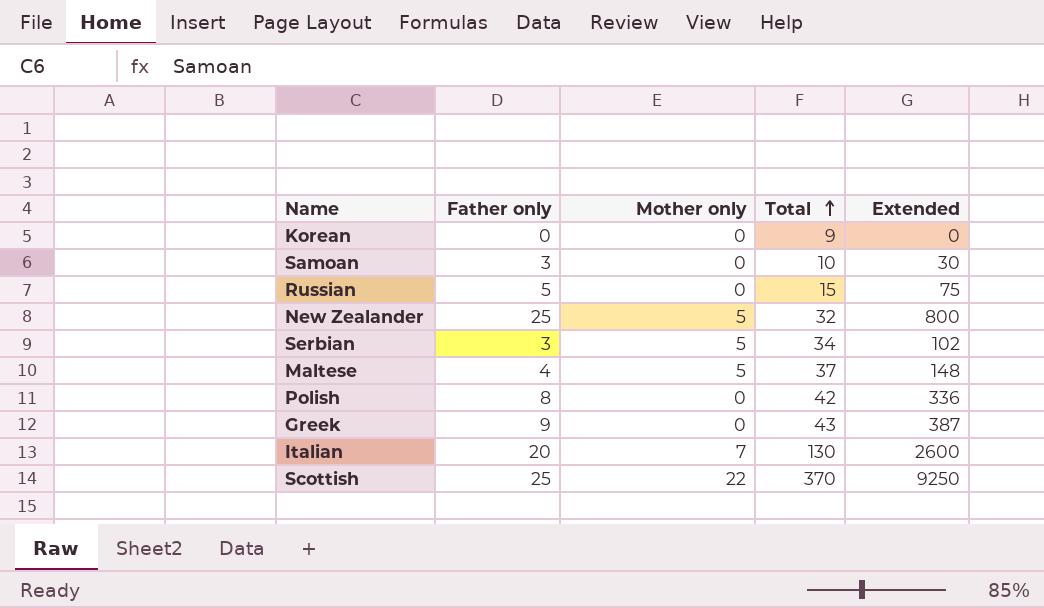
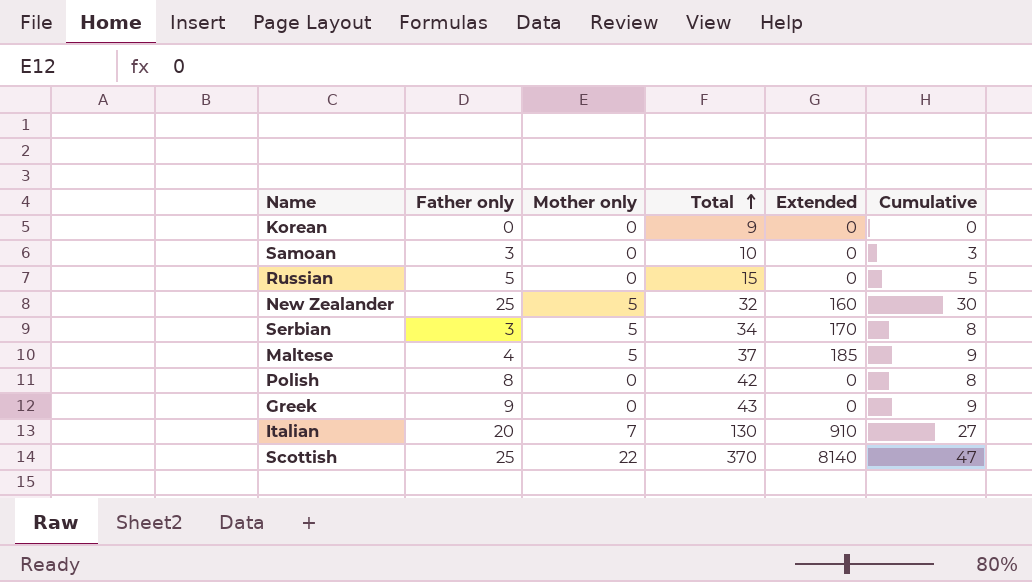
column Extended | formula: [Father only] * [Total] -> [Mother only] * [Total]
column Cumulative | formula: none -> [Father only] + [Mother only]

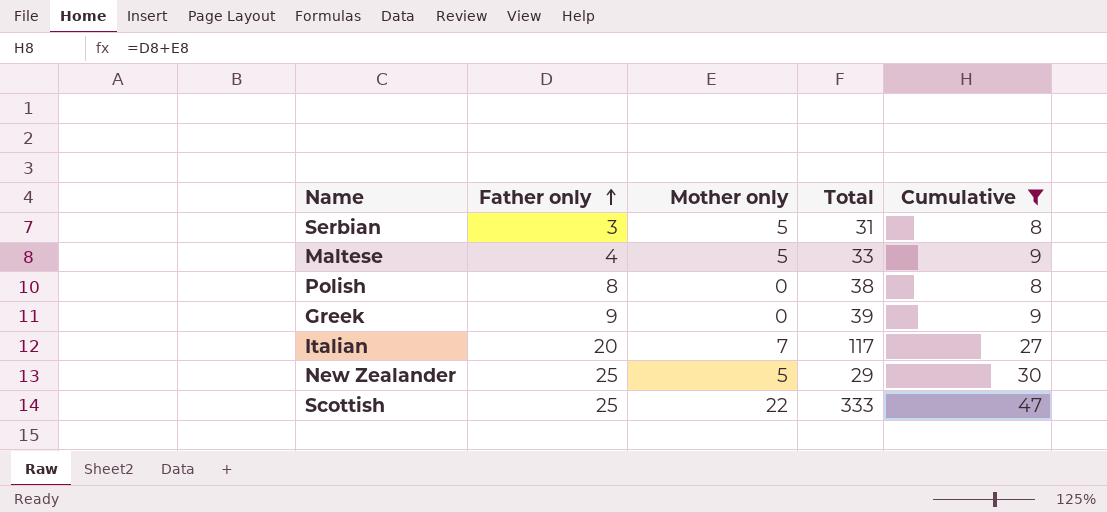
filter: none -> Cumulative >= 8
row order: Total ascending -> Father only ascending
column Extended | formula: [Mother only] * [Total] -> none
Serbian | Total: 34 -> 31
Maltese | Total: 37 -> 33
Polish | Total: 42 -> 38
Greek | Total: 43 -> 39
Italian | Total: 130 -> 117
New Zealander | Total: 32 -> 29
Scottish | Total: 370 -> 333

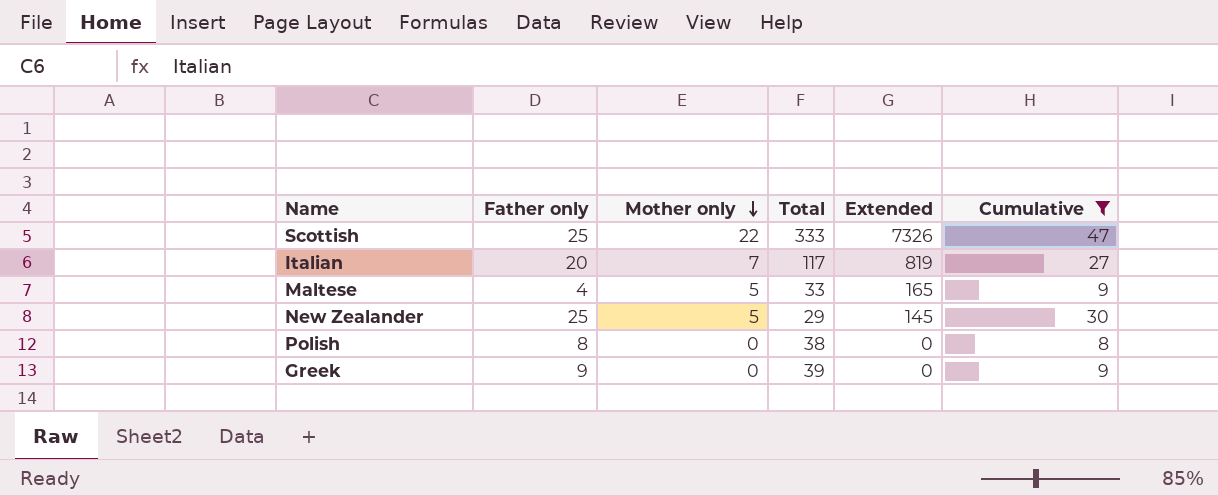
row order: Father only ascending -> Mother only descending
column Extended | formula: none -> [Mother only] * [Total]
row Serbian: 3 | 5 | 31 | 8 -> none

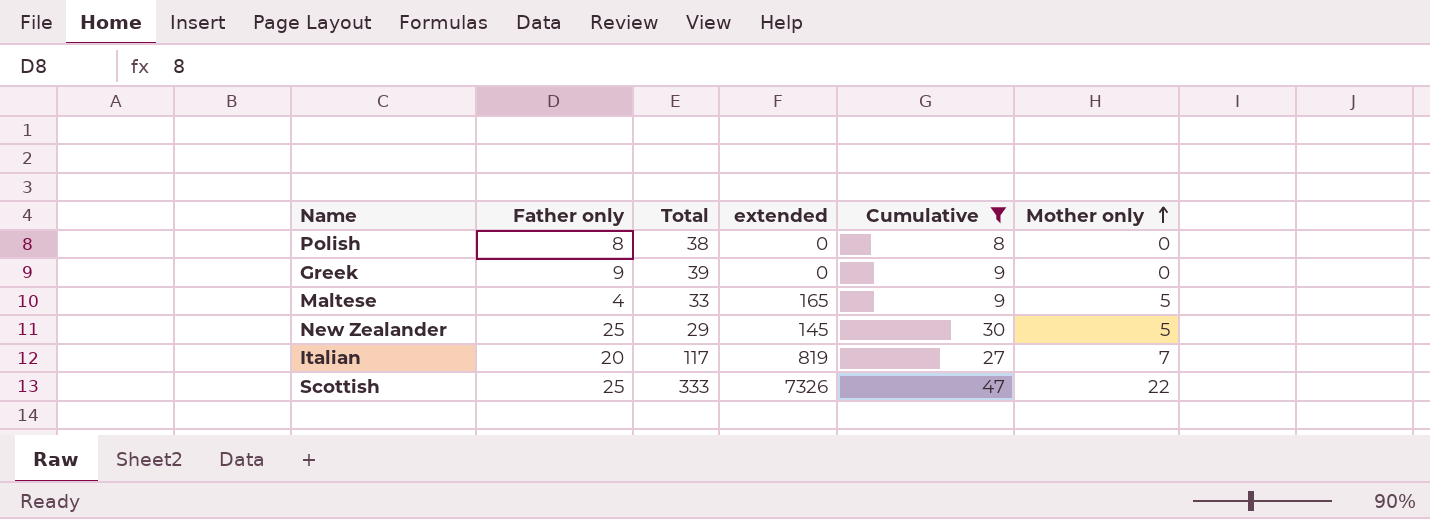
row order: Mother only descending -> Mother only ascending
column name: Extended -> extended
column Mother only | position: 3 -> 6

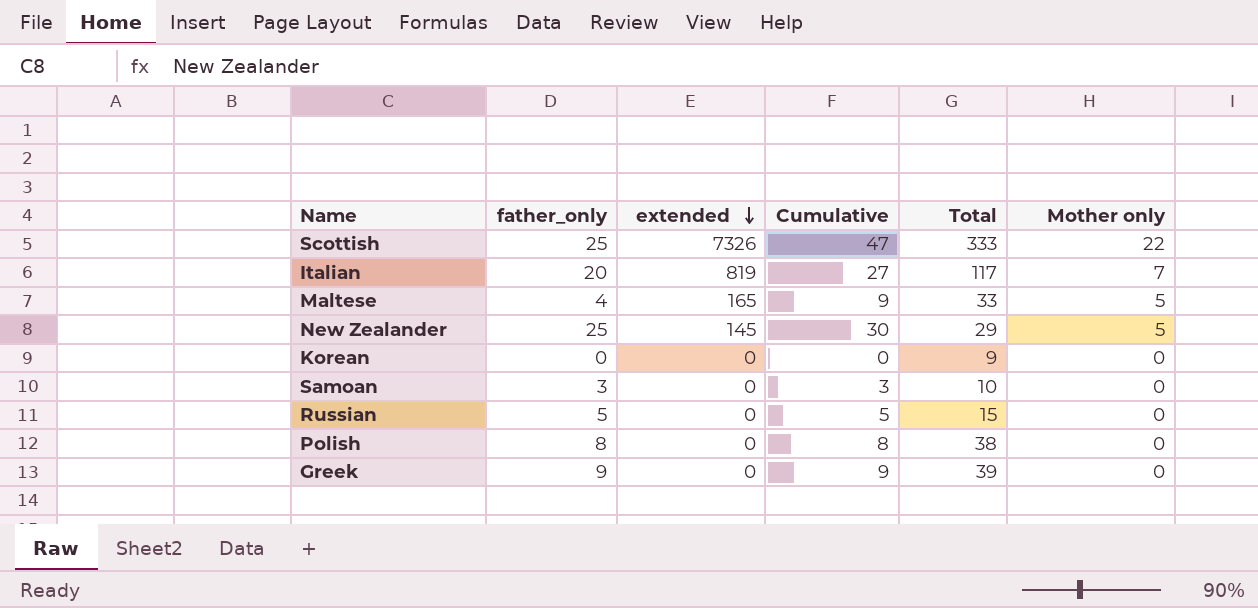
filter: Cumulative >= 8 -> none
row order: Mother only ascending -> extended descending
column name: Father only -> father_only
column Total | position: 3 -> 5

